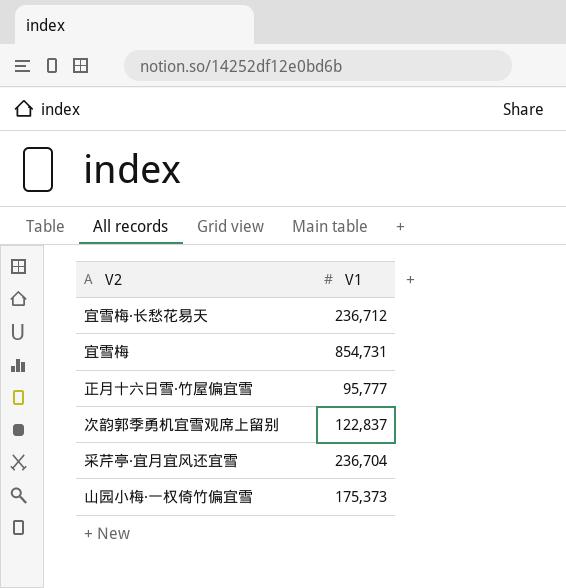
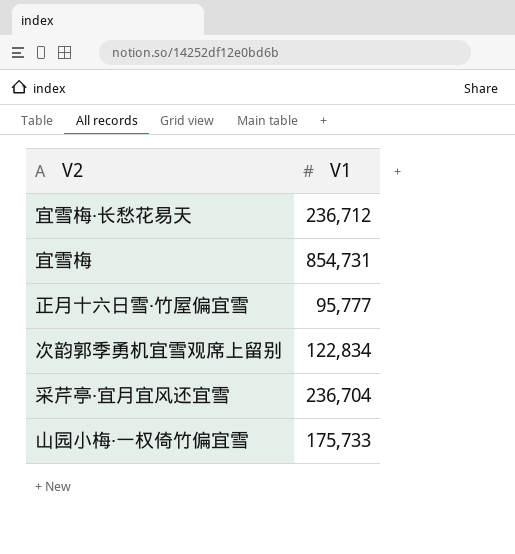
次韵郭季勇机宜雪观席上留别 | V1: 122,837 -> 122,834
山园小梅·一权倚竹偏宜雪 | V1: 175,373 -> 175,733

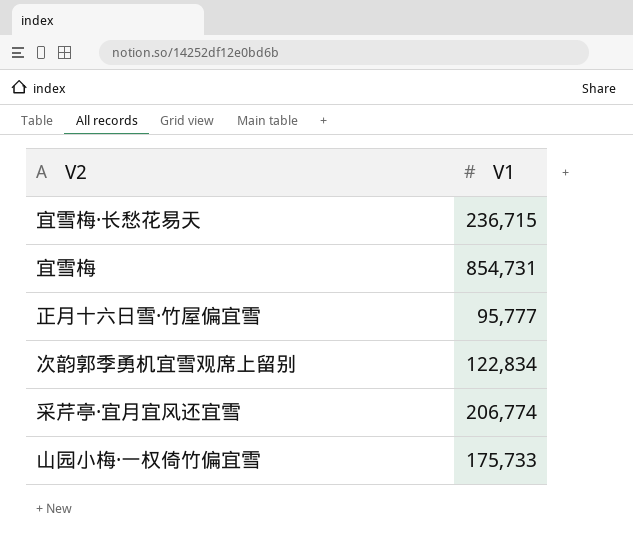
宜雪梅·长愁花易天 | V1: 236,712 -> 236,715
采芹亭·宜月宜风还宜雪 | V1: 236,704 -> 206,774

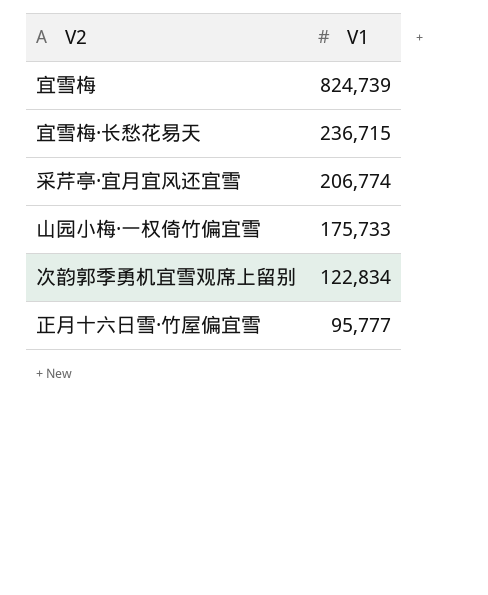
row order: none -> V1 descending
宜雪梅 | V1: 854,731 -> 824,739

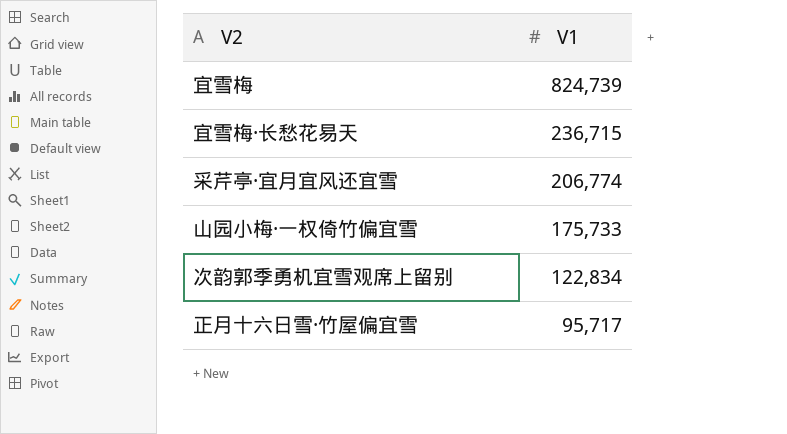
正月十六日雪·竹屋偏宜雪 | V1: 95,777 -> 95,717

